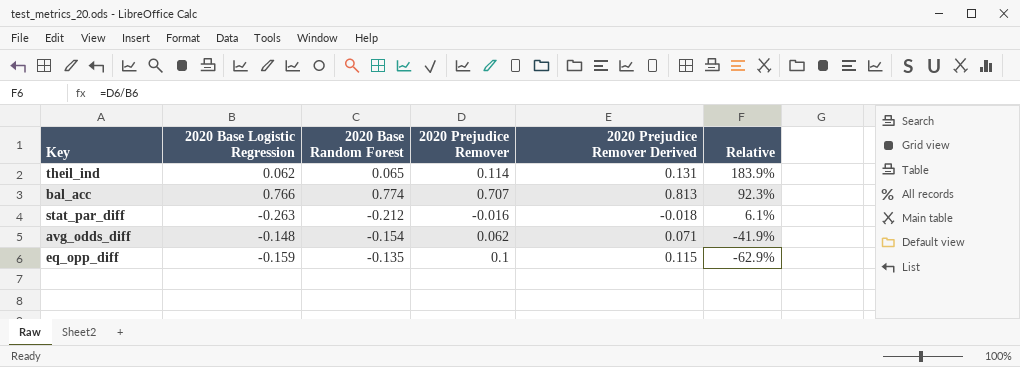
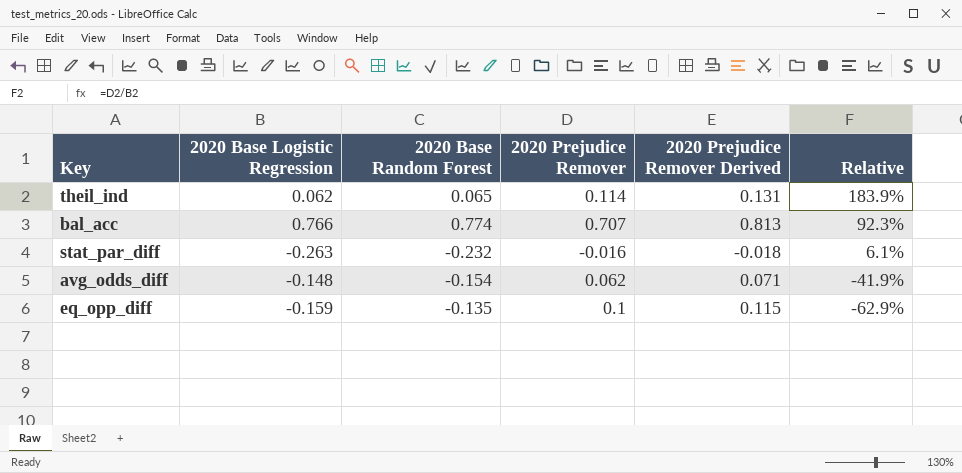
stat_par_diff | 2020 Base Random Forest: -0.212 -> -0.232

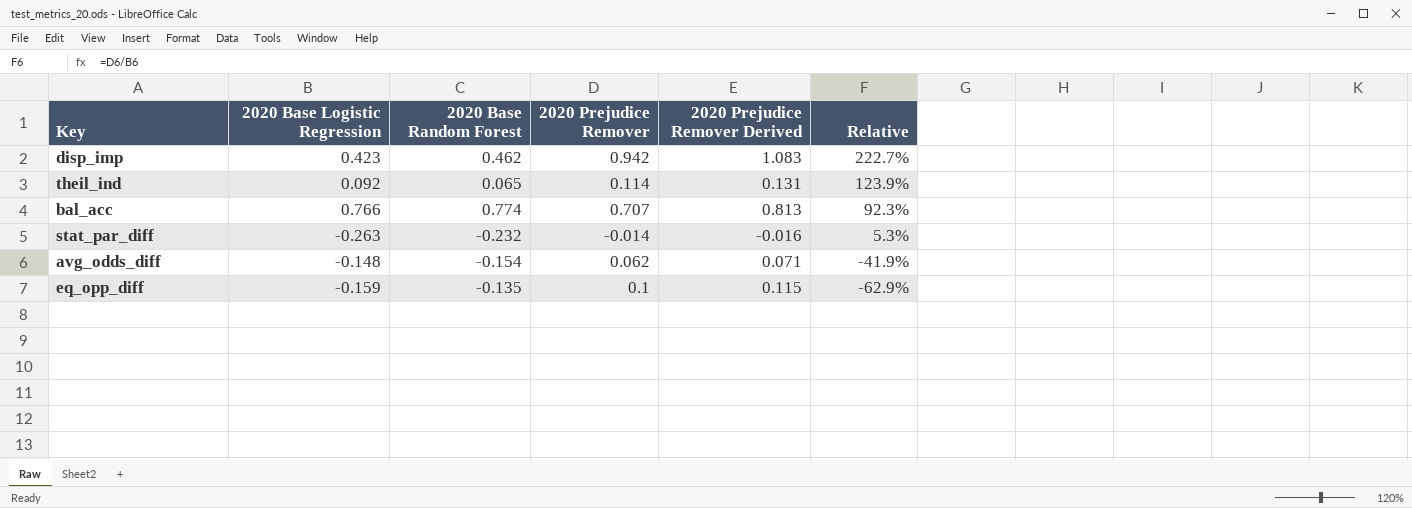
row disp_imp: none -> 0.423 | 0.462 | 0.942 | 1.083 | 222.7%
theil_ind | 2020 Base Logistic Regression: 0.062 -> 0.092
theil_ind | Relative: 183.9% -> 123.9%
stat_par_diff | 2020 Prejudice Remover: -0.016 -> -0.014
stat_par_diff | 2020 Prejudice Remover Derived: -0.018 -> -0.016
stat_par_diff | Relative: 6.1% -> 5.3%

